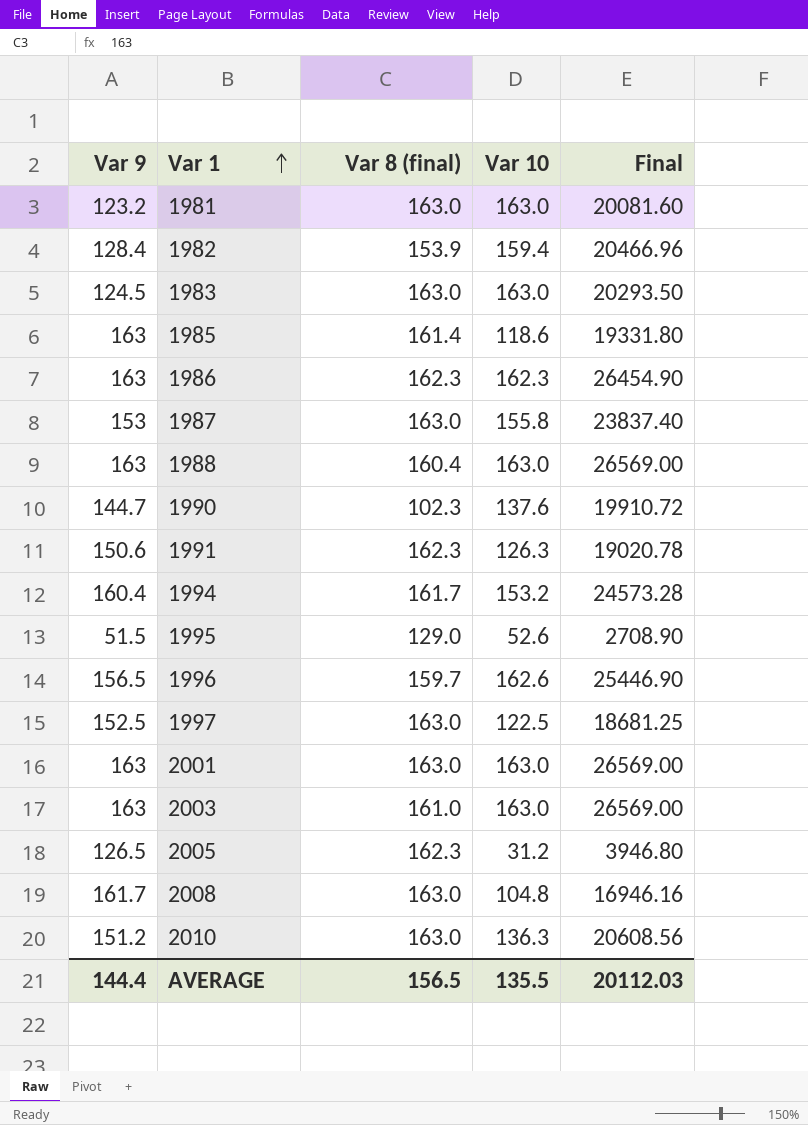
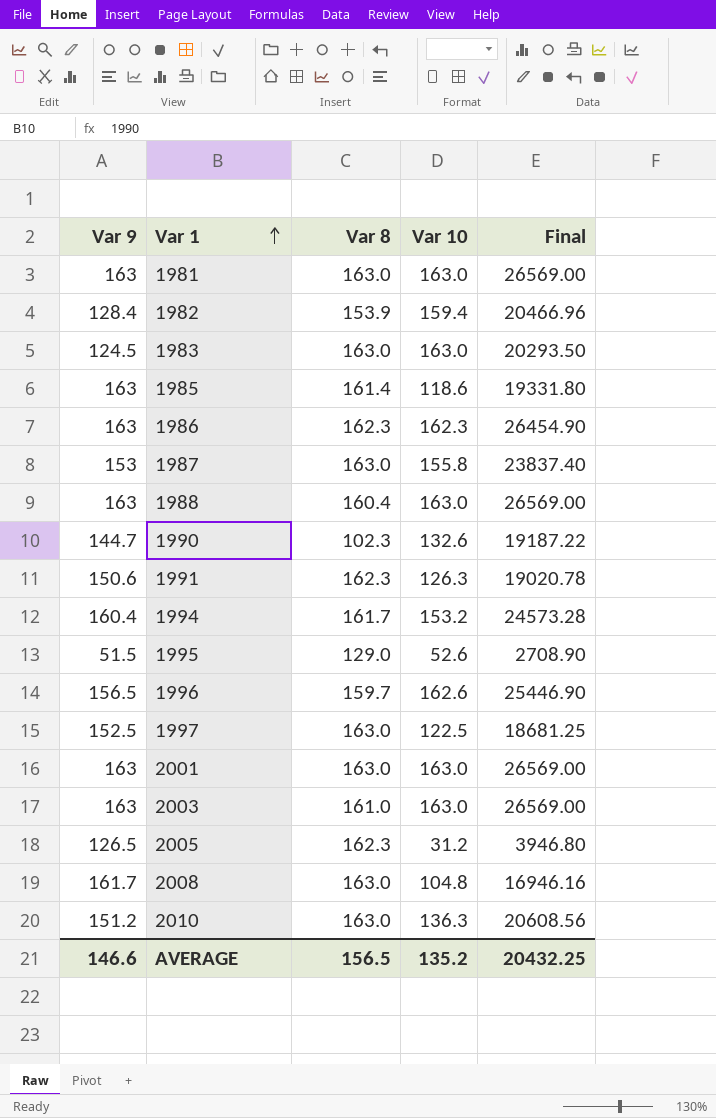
column name: Var 8 (final) -> Var 8
1981 | Var 9: 123.2 -> 163
1981 | Final: 20081.60 -> 26569.00
1990 | Var 10: 137.6 -> 132.6
1990 | Final: 19910.72 -> 19187.22
AVERAGE | Var 9: 144.4 -> 146.6
AVERAGE | Var 10: 135.5 -> 135.2
AVERAGE | Final: 20112.03 -> 20432.25

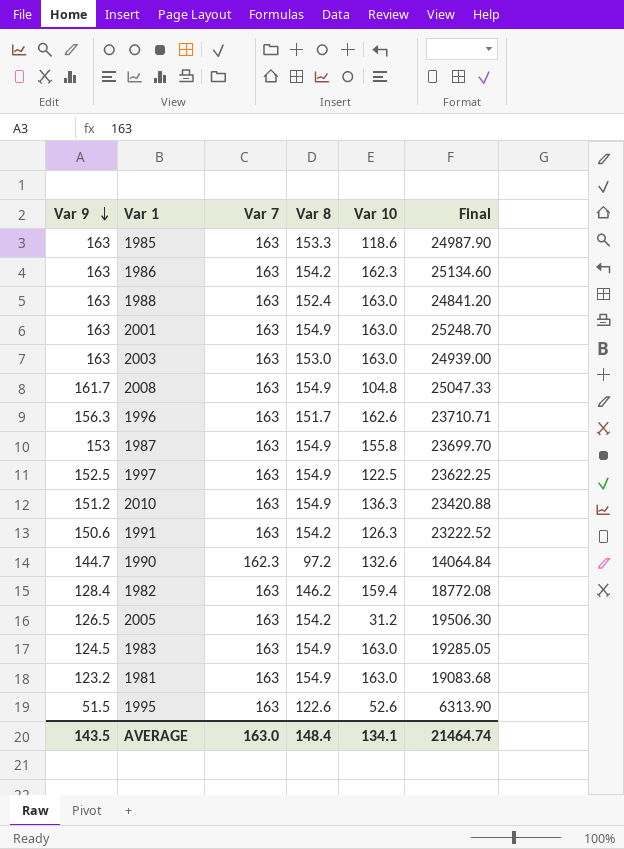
row order: Var 1 ascending -> Var 9 descending
column Var 7 | position: none -> 3
column Final | formula: [Var 9] * [Var 10] -> [Var 9] * [Var 8]
row 1994: 160.4 | 161.7 | 153.2 | 24573.28 -> none
1985 | Var 8: 161.4 -> 153.3
1986 | Var 8: 162.3 -> 154.2
1988 | Var 8: 160.4 -> 152.4
2001 | Var 8: 163.0 -> 154.9
2003 | Var 8: 161.0 -> 153.0
2008 | Var 8: 163.0 -> 154.9
1996 | Var 9: 156.5 -> 156.3
1996 | Var 8: 159.7 -> 151.7
1987 | Var 8: 163.0 -> 154.9
1997 | Var 8: 163.0 -> 154.9
2010 | Var 8: 163.0 -> 154.9
1991 | Var 8: 162.3 -> 154.2
1990 | Var 8: 102.3 -> 97.2
1982 | Var 8: 153.9 -> 146.2
2005 | Var 8: 162.3 -> 154.2
1983 | Var 8: 163.0 -> 154.9
1981 | Var 9: 163 -> 123.2
1981 | Var 8: 163.0 -> 154.9
1995 | Var 8: 129.0 -> 122.6
AVERAGE | Var 9: 146.6 -> 143.5
AVERAGE | Var 8: 156.5 -> 148.4
AVERAGE | Var 10: 135.2 -> 134.1
AVERAGE | Final: 20432.25 -> 21464.74

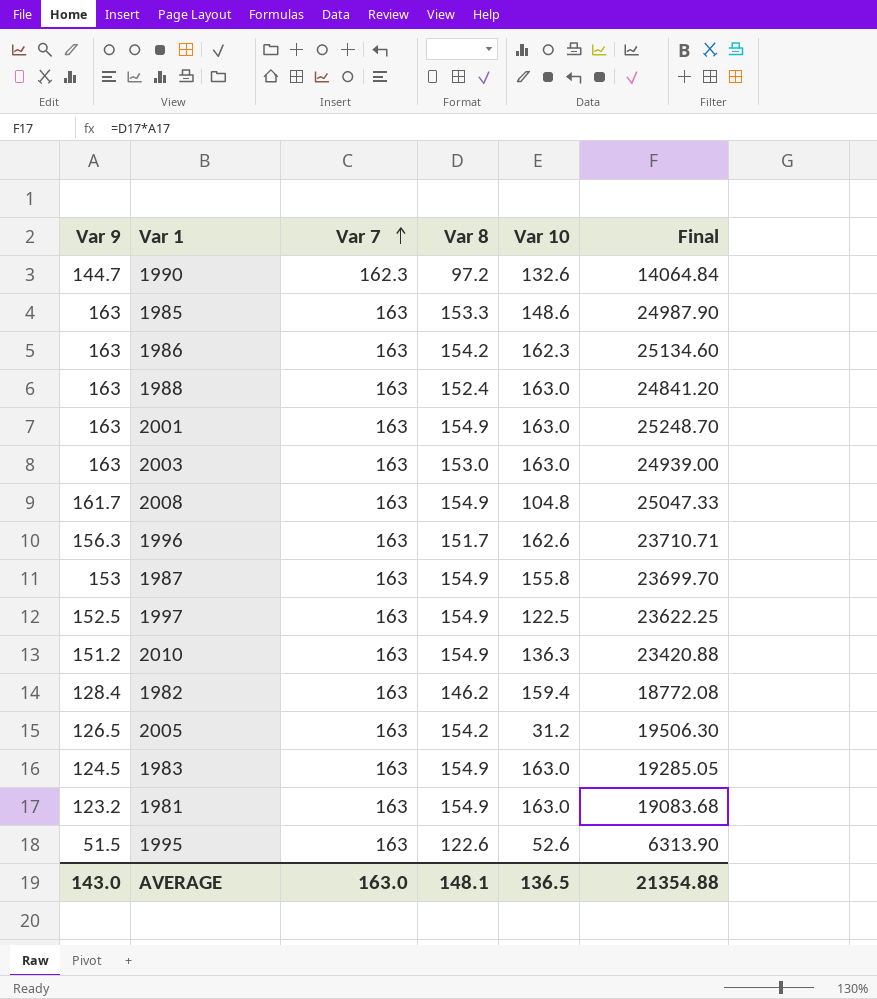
row order: Var 9 descending -> Var 7 ascending
row 1991: 150.6 | 163 | 154.2 | 126.3 | 23222.52 -> none
1985 | Var 10: 118.6 -> 148.6
AVERAGE | Var 9: 143.5 -> 143.0
AVERAGE | Var 8: 148.4 -> 148.1
AVERAGE | Var 10: 134.1 -> 136.5
AVERAGE | Final: 21464.74 -> 21354.88

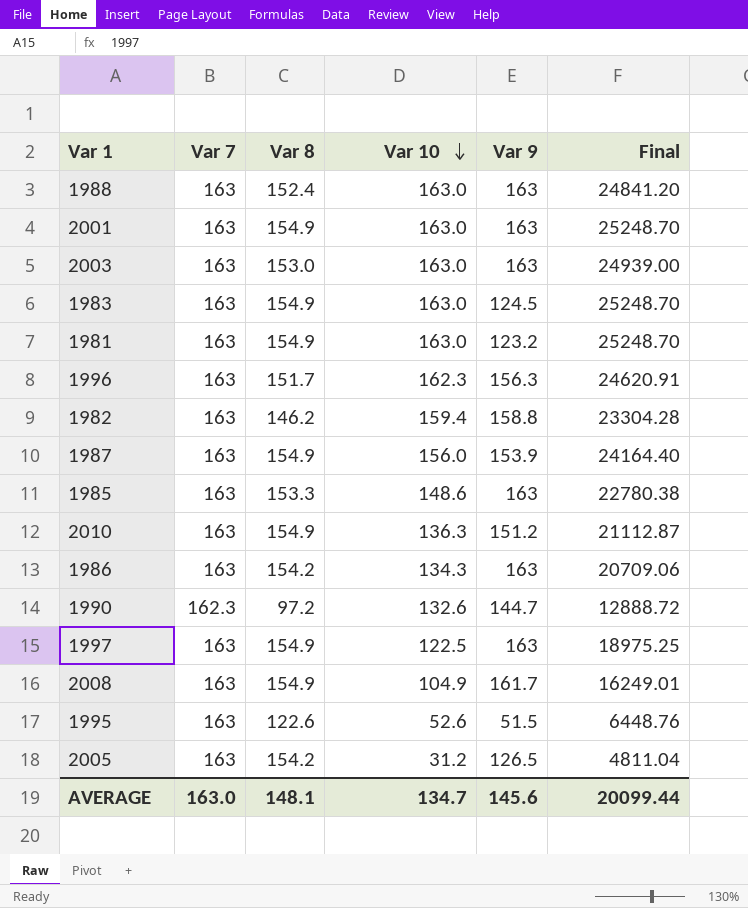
row order: Var 7 ascending -> Var 10 descending
column Var 9 | position: 1 -> 5
column Final | formula: [Var 9] * [Var 8] -> [Var 8] * [Var 10]
1996 | Var 10: 162.6 -> 162.3
1982 | Var 9: 128.4 -> 158.8
1987 | Var 10: 155.8 -> 156.0
1987 | Var 9: 153 -> 153.9
1986 | Var 10: 162.3 -> 134.3
1997 | Var 9: 152.5 -> 163
2008 | Var 10: 104.8 -> 104.9
AVERAGE | Var 10: 136.5 -> 134.7
AVERAGE | Var 9: 143.0 -> 145.6
AVERAGE | Final: 21354.88 -> 20099.44

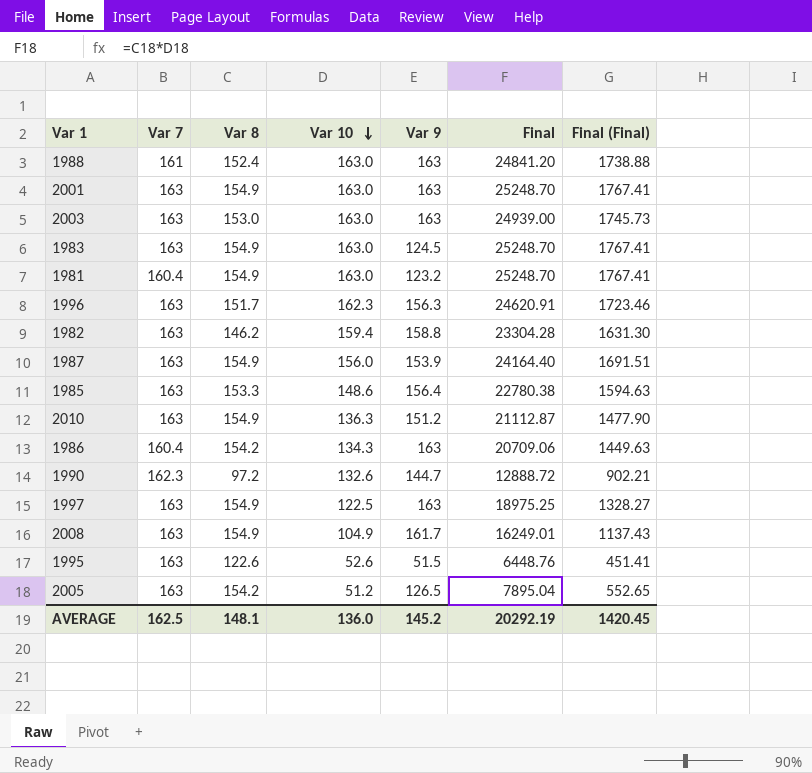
column Final (Final) | formula: none -> [Final] * 0.07
1988 | Var 7: 163 -> 161
1981 | Var 7: 163 -> 160.4
1985 | Var 9: 163 -> 156.4
1986 | Var 7: 163 -> 160.4
2005 | Var 10: 31.2 -> 51.2
2005 | Final: 4811.04 -> 7895.04
AVERAGE | Var 7: 163.0 -> 162.5
AVERAGE | Var 10: 134.7 -> 136.0
AVERAGE | Var 9: 145.6 -> 145.2
AVERAGE | Final: 20099.44 -> 20292.19

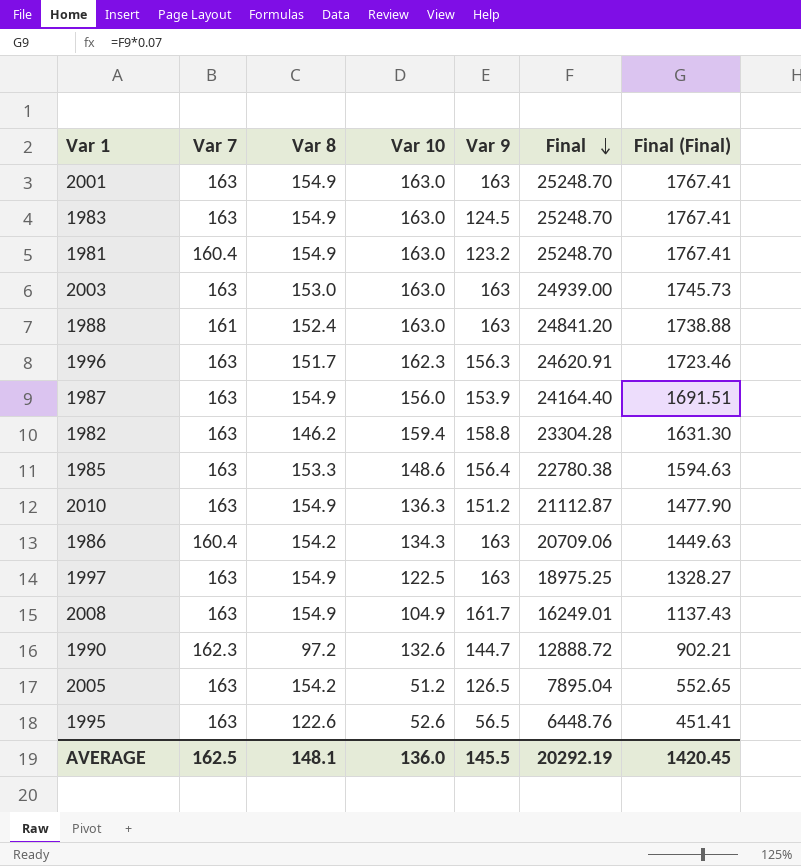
row order: Var 10 descending -> Final descending
1995 | Var 9: 51.5 -> 56.5
AVERAGE | Var 9: 145.2 -> 145.5

